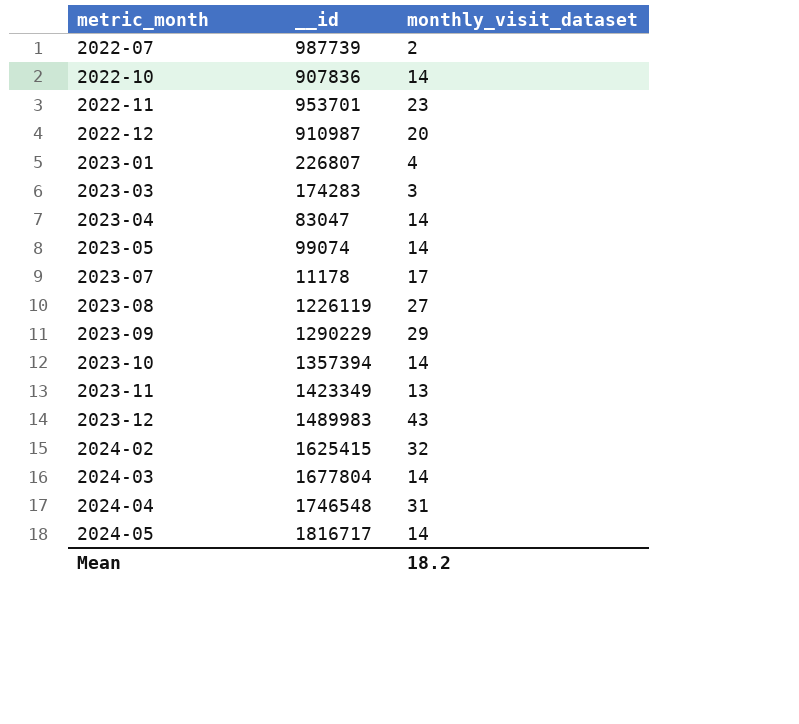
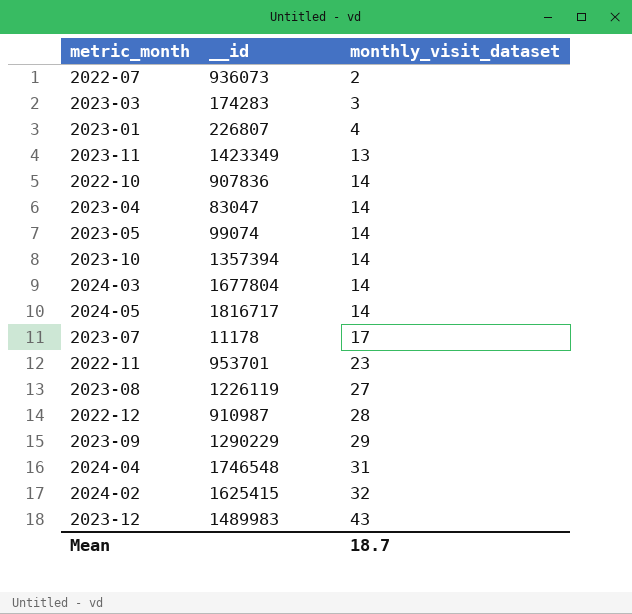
row order: metric_month ascending -> monthly_visit_dataset ascending
2022-07 | __id: 987739 -> 936073
2022-12 | monthly_visit_dataset: 20 -> 28
Mean | monthly_visit_dataset: 18.2 -> 18.7

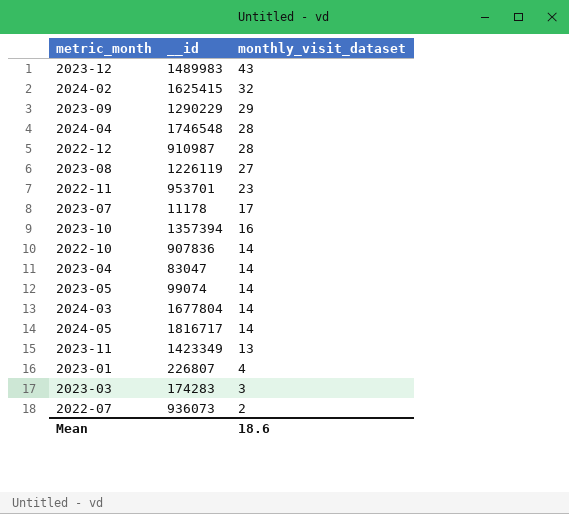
row order: monthly_visit_dataset ascending -> monthly_visit_dataset descending
2024-04 | monthly_visit_dataset: 31 -> 28
2023-10 | monthly_visit_dataset: 14 -> 16
Mean | monthly_visit_dataset: 18.7 -> 18.6

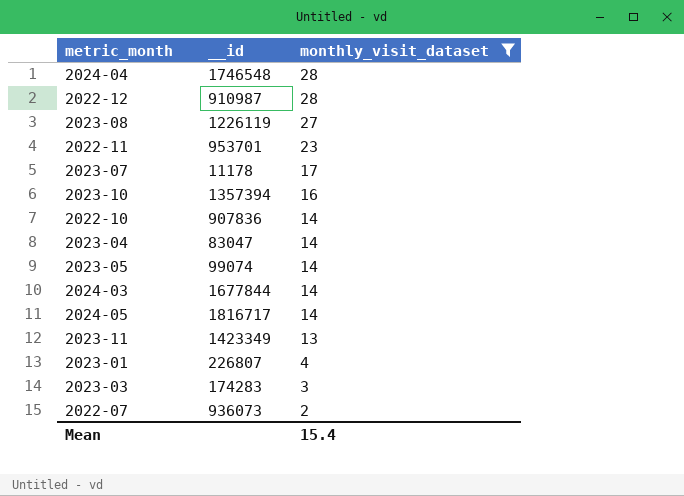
filter: none -> monthly_visit_dataset <= 28
2024-03 | __id: 1677804 -> 1677844
Mean | monthly_visit_dataset: 18.6 -> 15.4

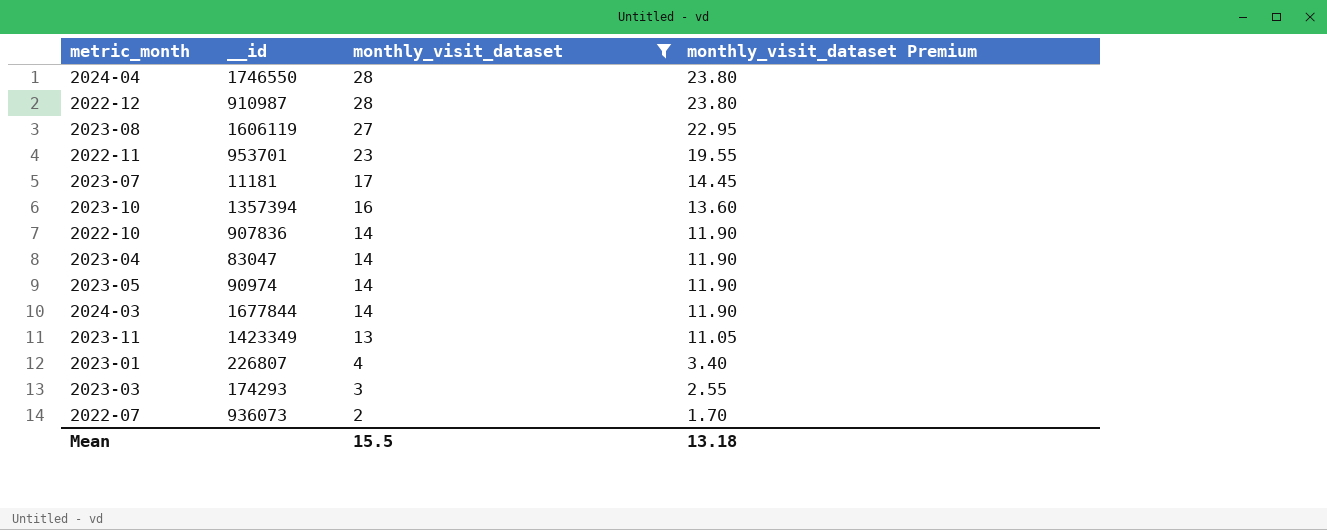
column monthly_visit_dataset Premium | formula: none -> [monthly_visit_dataset] * 0.85
row 2024-05: 1816717 | 14 -> none
2024-04 | __id: 1746548 -> 1746550
2023-08 | __id: 1226119 -> 1606119
2023-07 | __id: 11178 -> 11181
2023-05 | __id: 99074 -> 90974
2023-03 | __id: 174283 -> 174293
Mean | monthly_visit_dataset: 15.4 -> 15.5

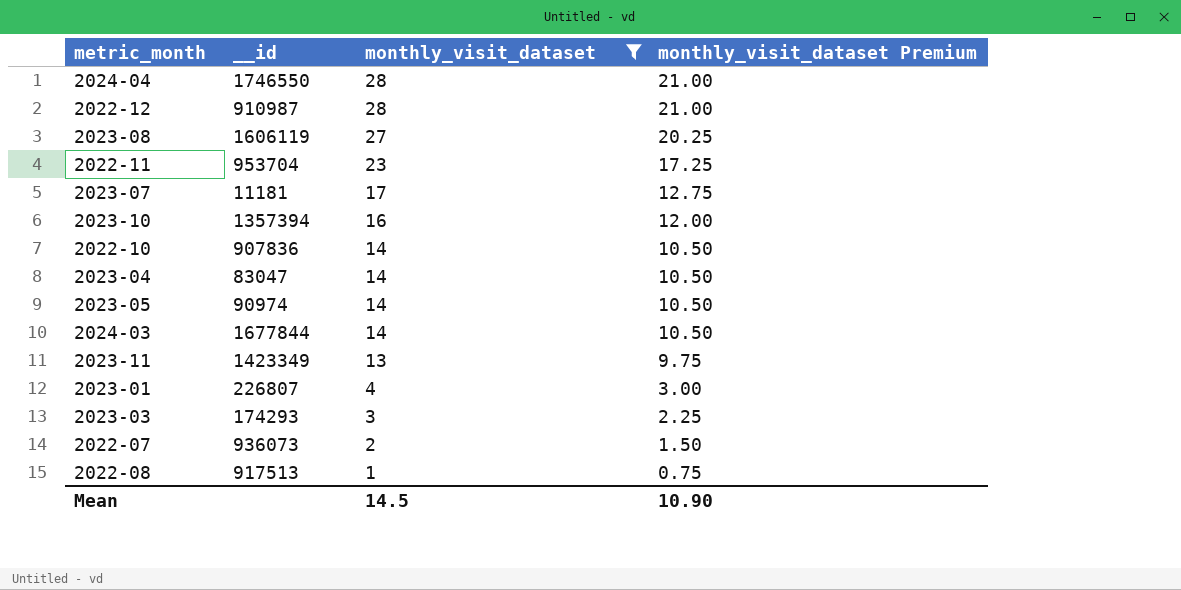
column monthly_visit_dataset Premium | formula: [monthly_visit_dataset] * 0.85 -> [monthly_visit_dataset] * 0.75
2022-11 | __id: 953701 -> 953704
row 2022-08: none -> 917513 | 1 | 0.75
Mean | monthly_visit_dataset: 15.5 -> 14.5
Mean | monthly_visit_dataset Premium: 13.18 -> 10.90

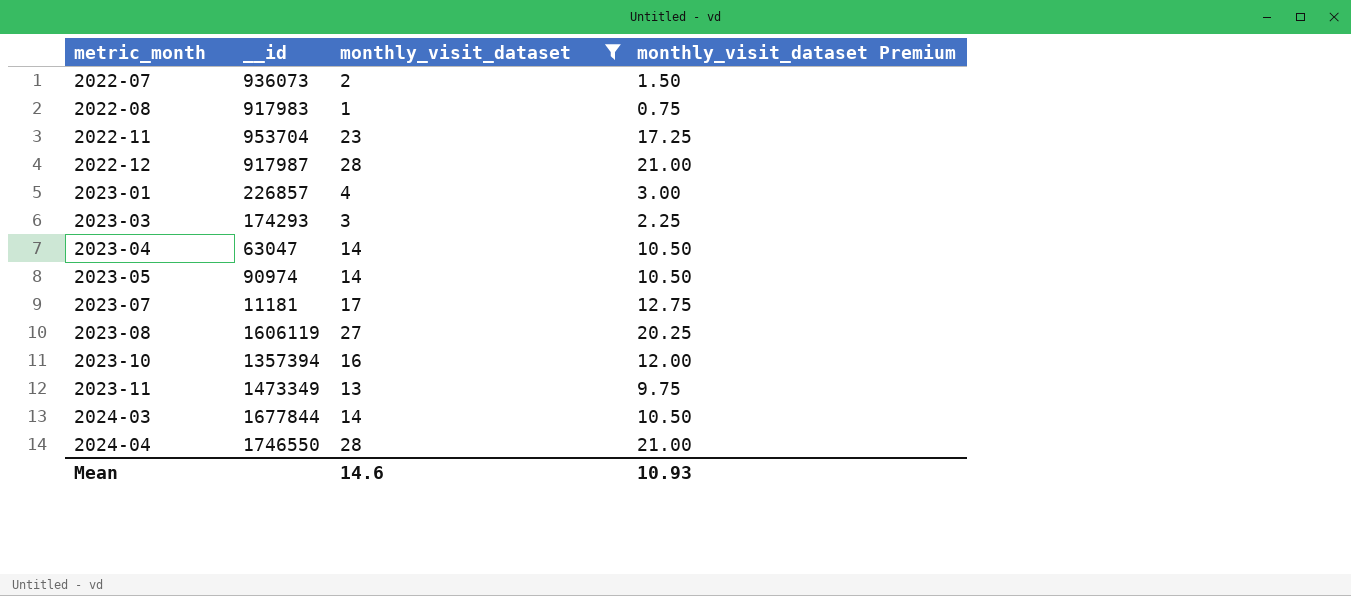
row order: monthly_visit_dataset descending -> metric_month ascending
row 2022-10: 907836 | 14 | 10.50 -> none
2022-08 | __id: 917513 -> 917983
2022-12 | __id: 910987 -> 917987
2023-01 | __id: 226807 -> 226857
2023-04 | __id: 83047 -> 63047
2023-11 | __id: 1423349 -> 1473349
Mean | monthly_visit_dataset: 14.5 -> 14.6
Mean | monthly_visit_dataset Premium: 10.90 -> 10.93

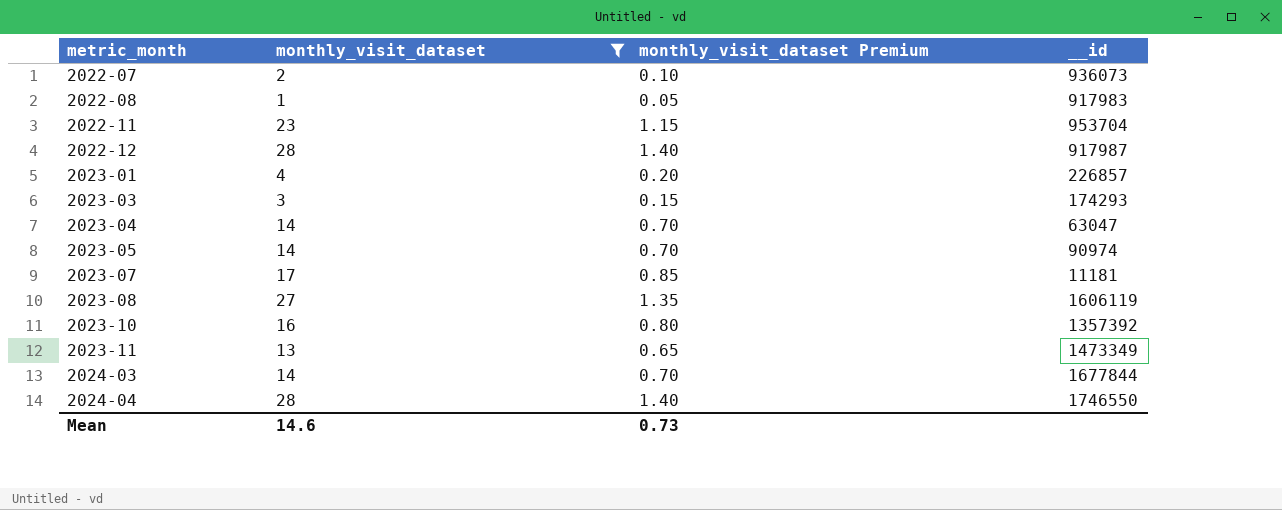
column monthly_visit_dataset Premium | formula: [monthly_visit_dataset] * 0.75 -> [monthly_visit_dataset] * 0.05
column __id | position: 2 -> 4
2023-10 | __id: 1357394 -> 1357392
Mean | monthly_visit_dataset Premium: 10.93 -> 0.73

